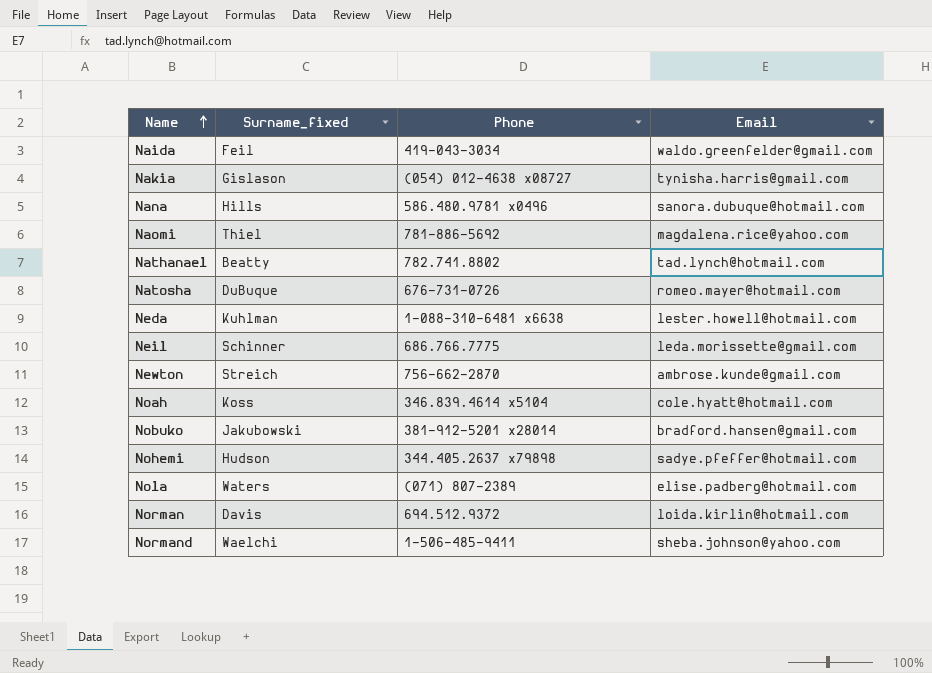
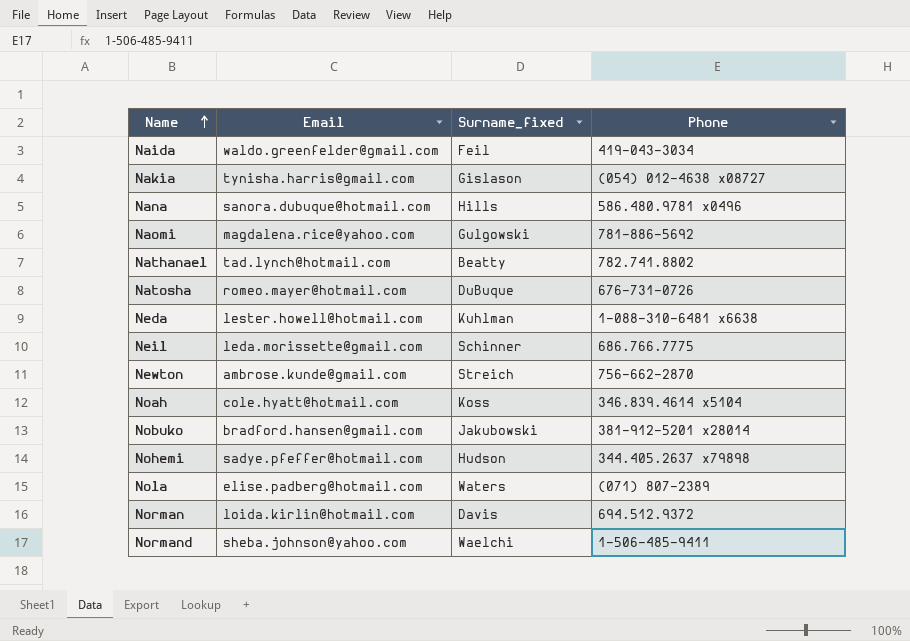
column Email | position: 4 -> 2
Naomi | Surname_fixed: Thiel -> Gulgowski

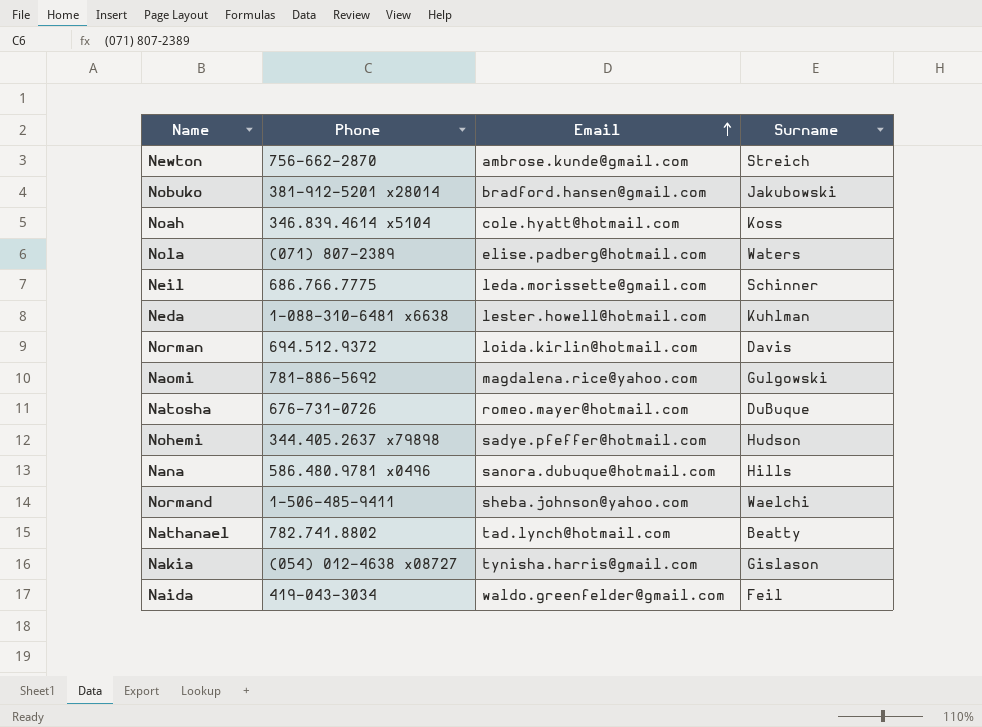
row order: Name ascending -> Email ascending
column Phone | position: 4 -> 2
column name: Surname_fixed -> Surname

